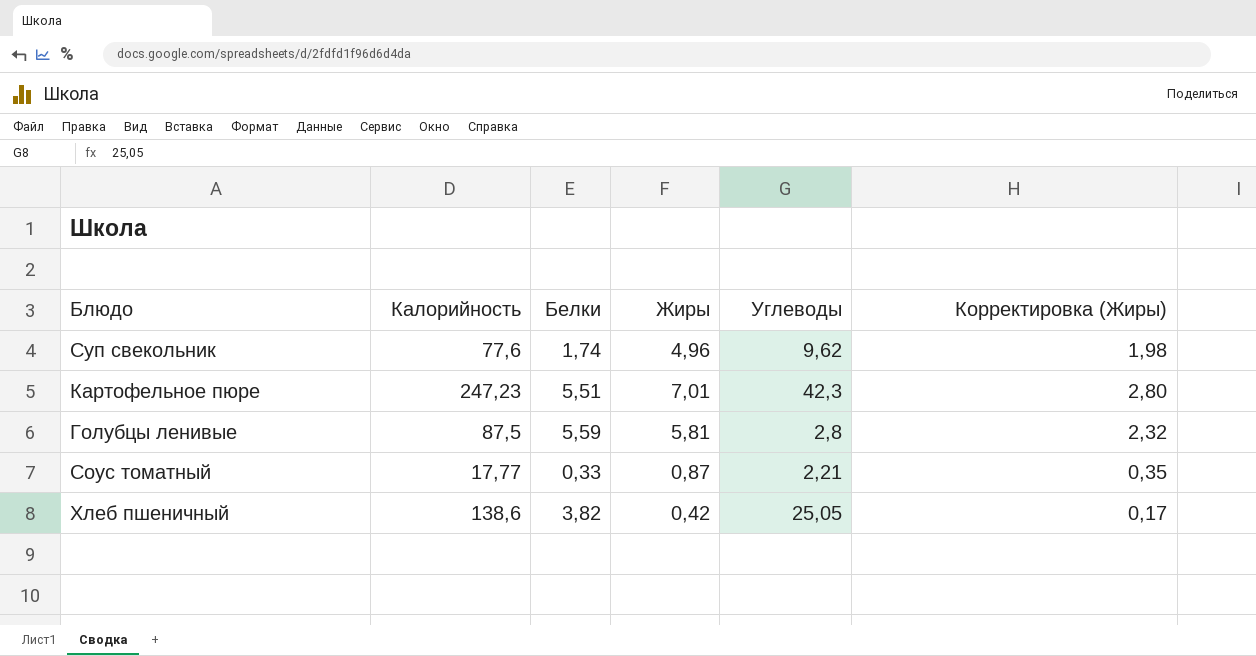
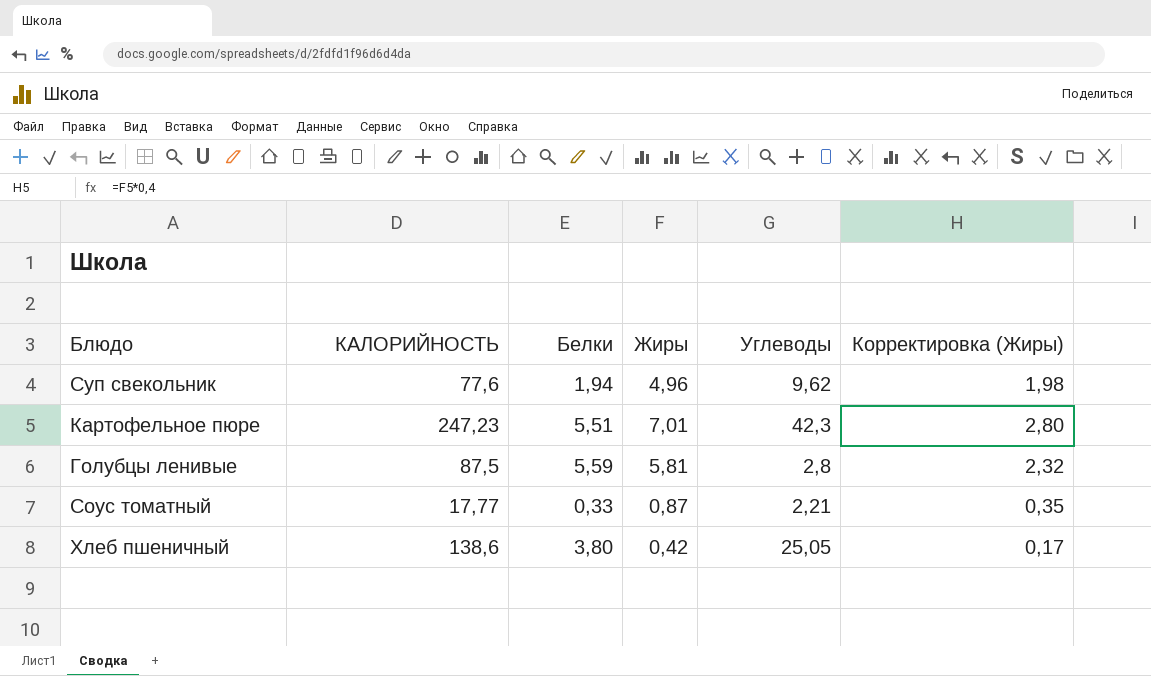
column name: Калорийность -> КАЛОРИЙНОСТЬ
Суп свекольник | Белки: 1,74 -> 1,94
Хлеб пшеничный | Белки: 3,82 -> 3,80

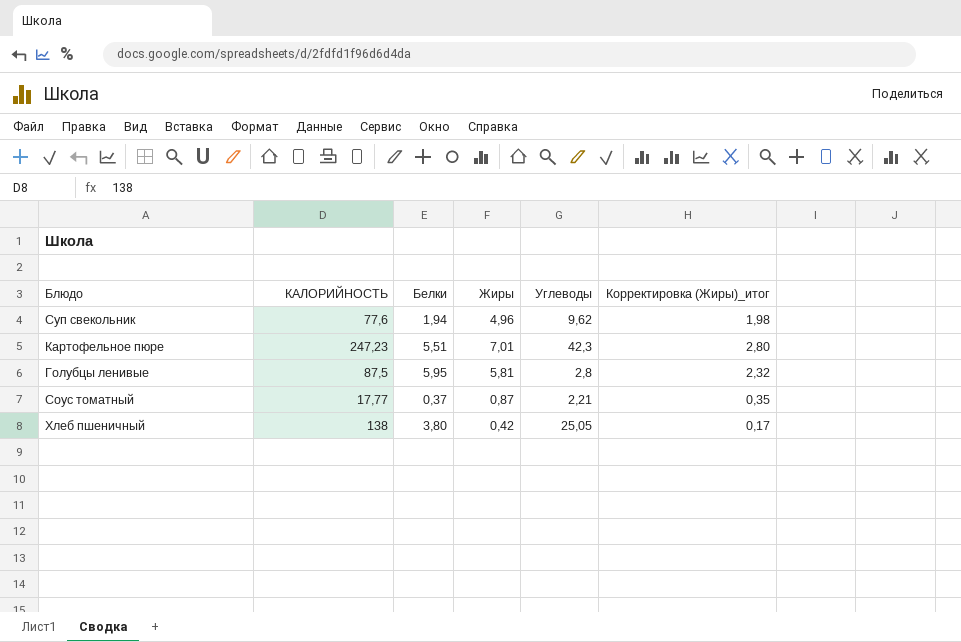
column name: Корректировка (Жиры) -> Корректировка (Жиры)_итог
Голубцы ленивые | Белки: 5,59 -> 5,95
Соус томатный | Белки: 0,33 -> 0,37
Хлеб пшеничный | КАЛОРИЙНОСТЬ: 138,6 -> 138

